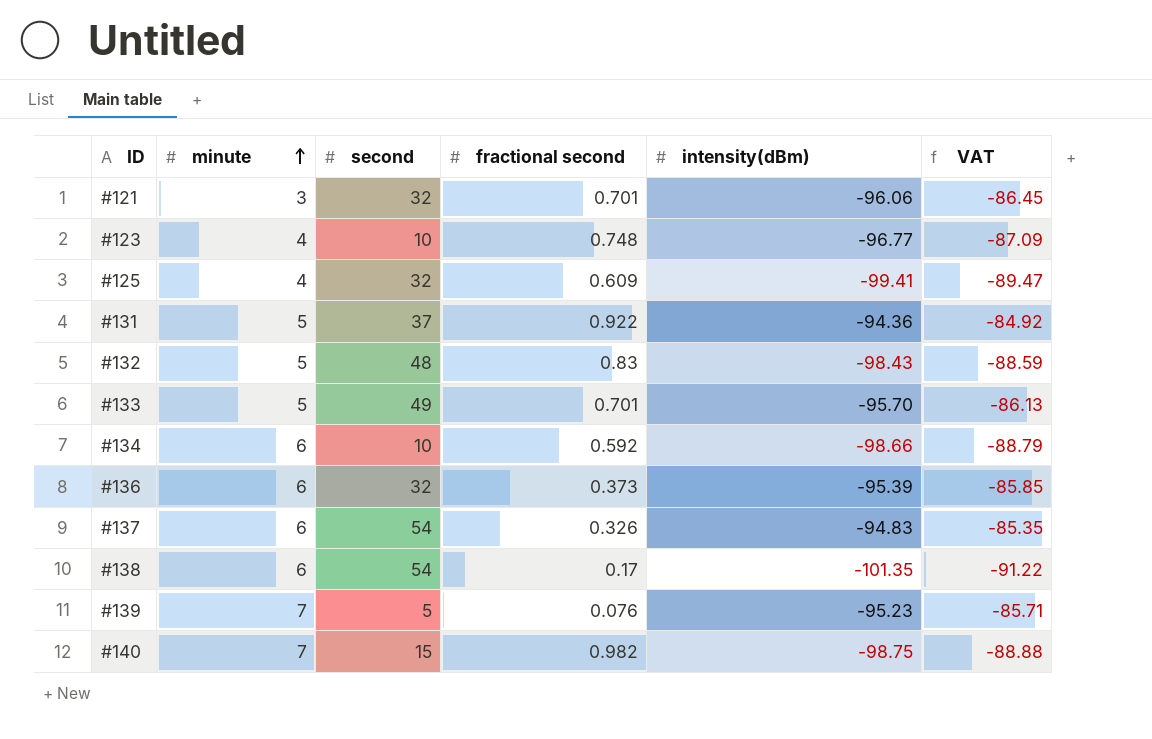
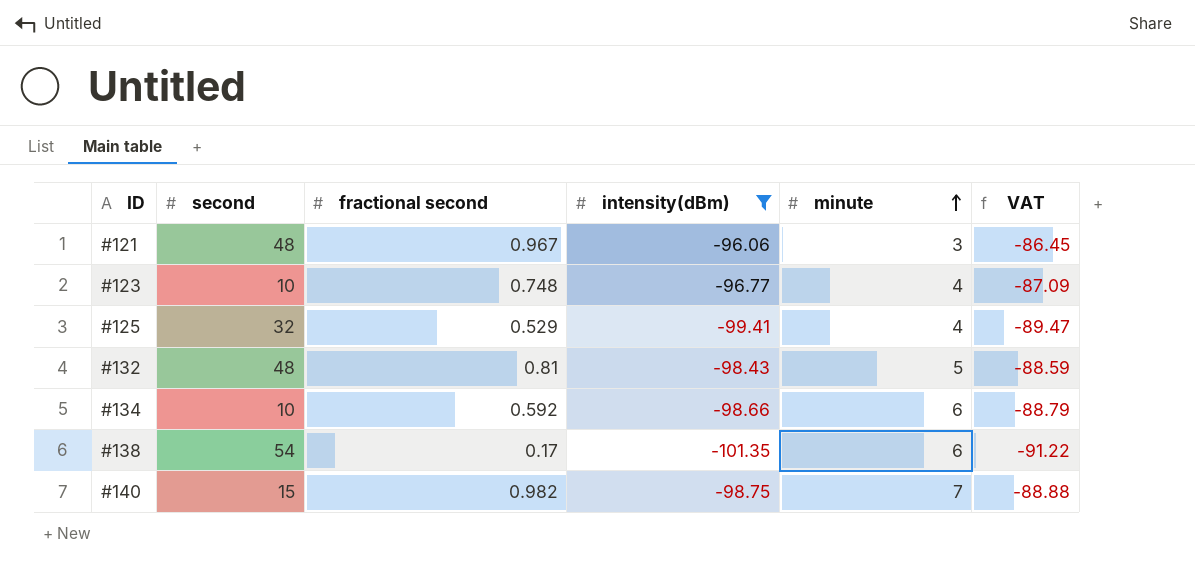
filter: none -> intensity(dBm) <= -96.06
column minute | position: 2 -> 5
#121 | second: 32 -> 48
#121 | fractional second: 0.701 -> 0.967
#125 | fractional second: 0.609 -> 0.529
#132 | fractional second: 0.83 -> 0.81

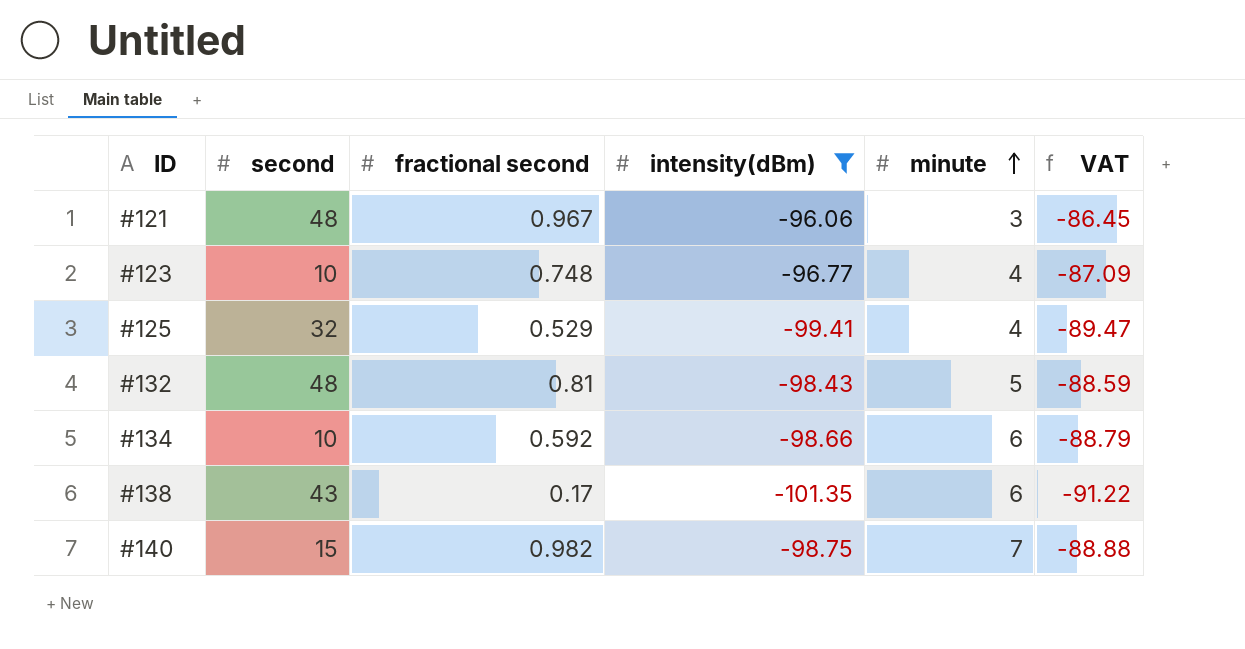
#138 | second: 54 -> 43

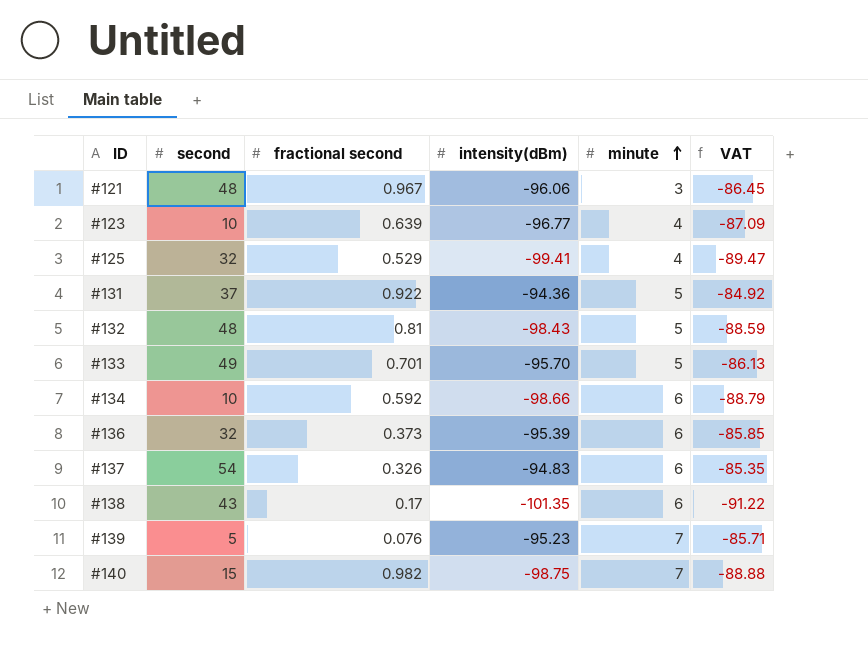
filter: intensity(dBm) <= -96.06 -> none
#123 | fractional second: 0.748 -> 0.639

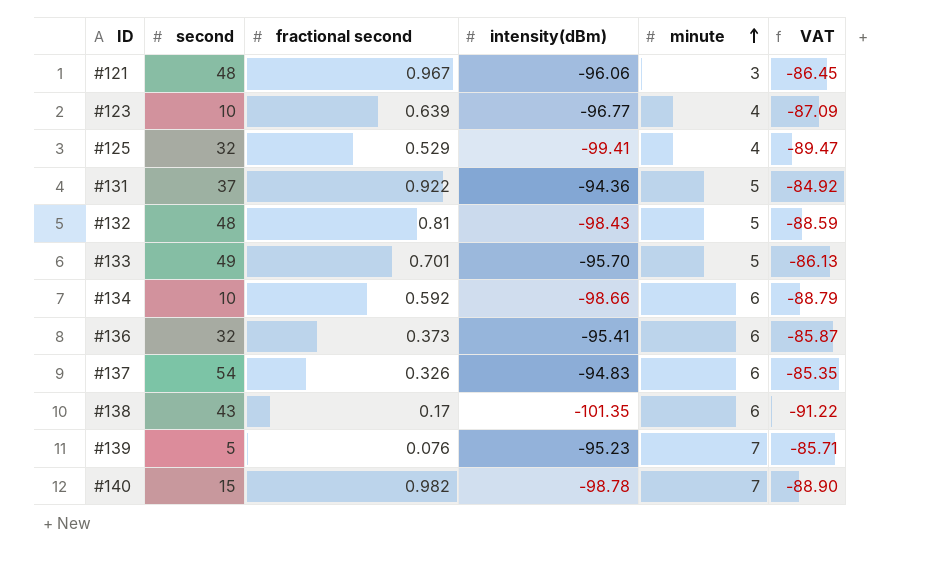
#136 | intensity(dBm): -95.39 -> -95.41
#136 | VAT: -85.85 -> -85.87
#140 | intensity(dBm): -98.75 -> -98.78
#140 | VAT: -88.88 -> -88.90

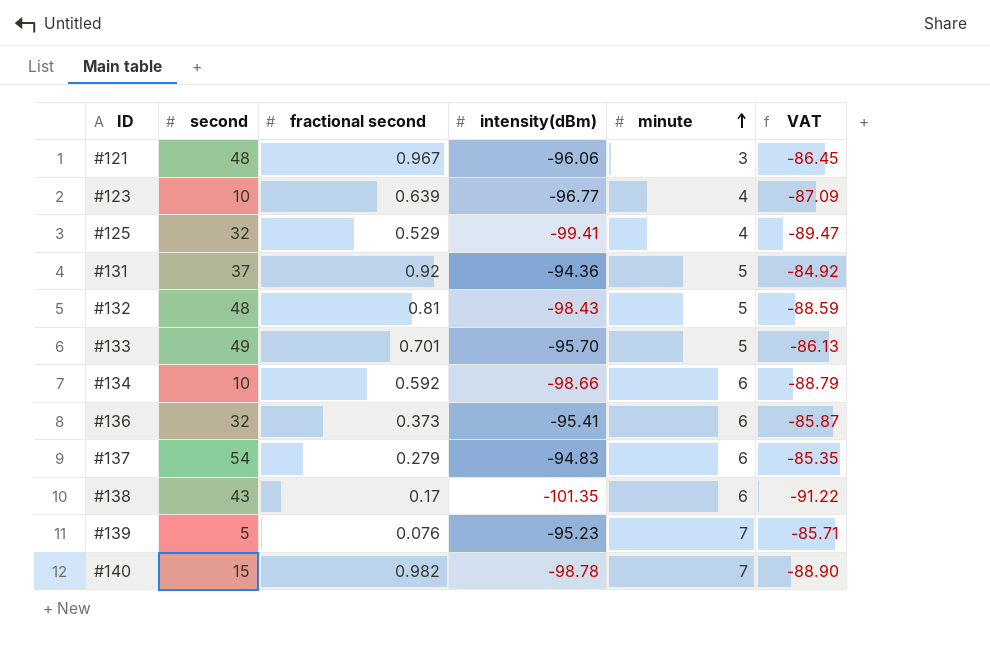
#131 | fractional second: 0.922 -> 0.92
#137 | fractional second: 0.326 -> 0.279

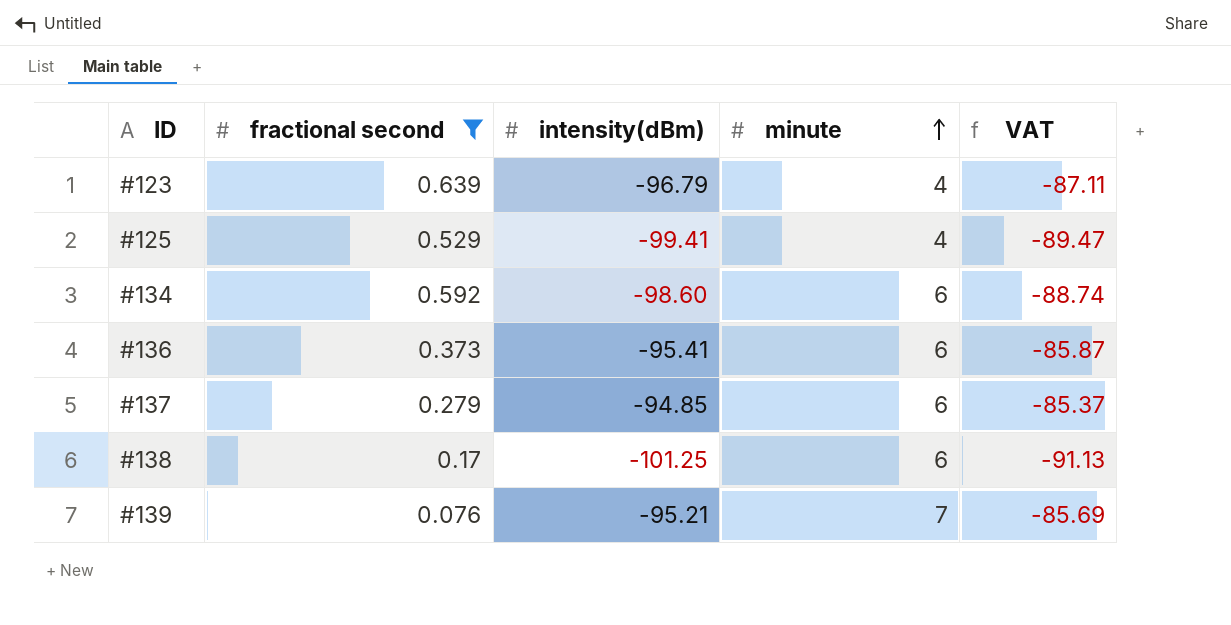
filter: none -> fractional second <= 0.639
column second | position: 2 -> none
#123 | intensity(dBm): -96.77 -> -96.79
#123 | VAT: -87.09 -> -87.11
#134 | intensity(dBm): -98.66 -> -98.60
#134 | VAT: -88.79 -> -88.74
#137 | intensity(dBm): -94.83 -> -94.85
#137 | VAT: -85.35 -> -85.37
#138 | intensity(dBm): -101.35 -> -101.25
#138 | VAT: -91.22 -> -91.13
#139 | intensity(dBm): -95.23 -> -95.21
#139 | VAT: -85.71 -> -85.69

